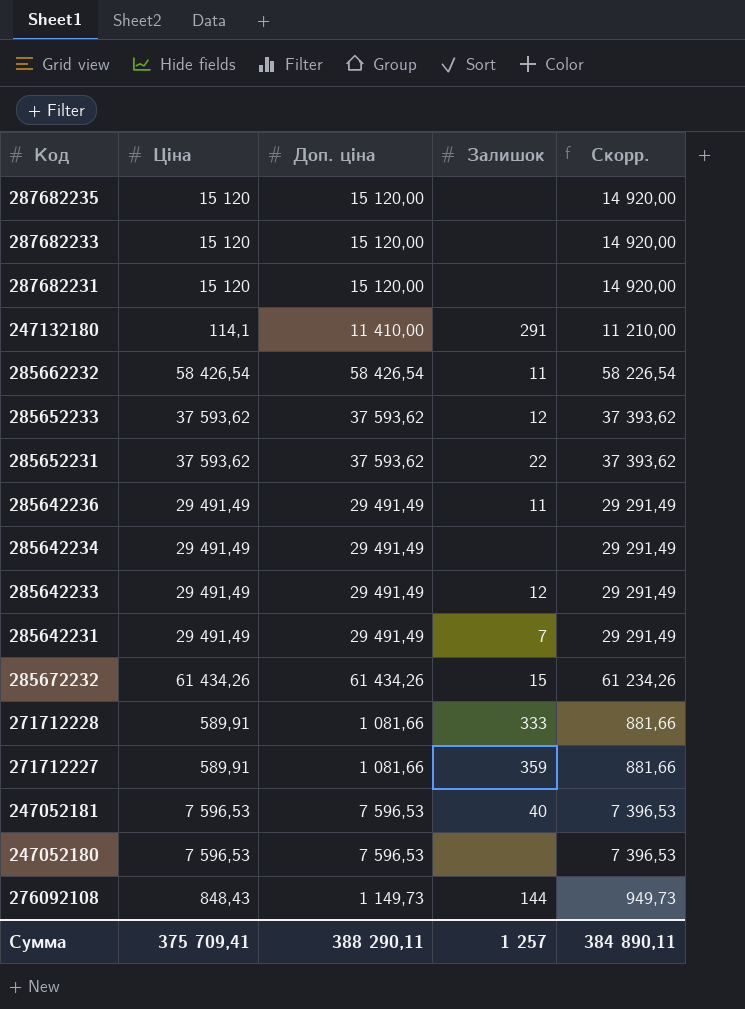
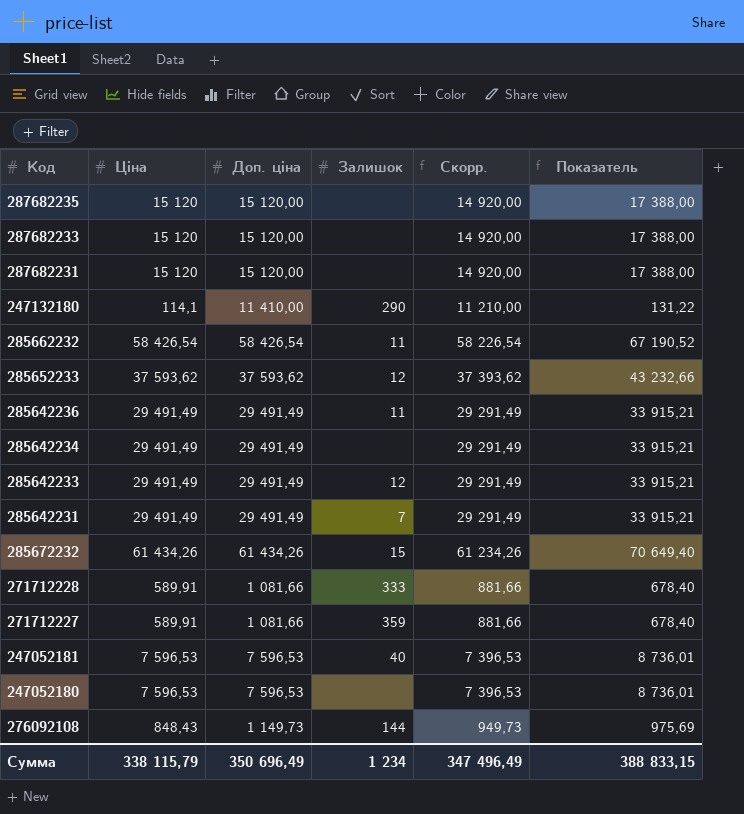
column Показатель | formula: none -> [Ціна] * 1,15
row 285652231: 37 593,62 | 37 593,62 | 22 | 37 393,62 -> none
247132180 | Залишок: 291 -> 290
Сумма | Ціна: 375 709,41 -> 338 115,79
Сумма | Доп. ціна: 388 290,11 -> 350 696,49
Сумма | Залишок: 1 257 -> 1 234
Сумма | Скорр.: 384 890,11 -> 347 496,49

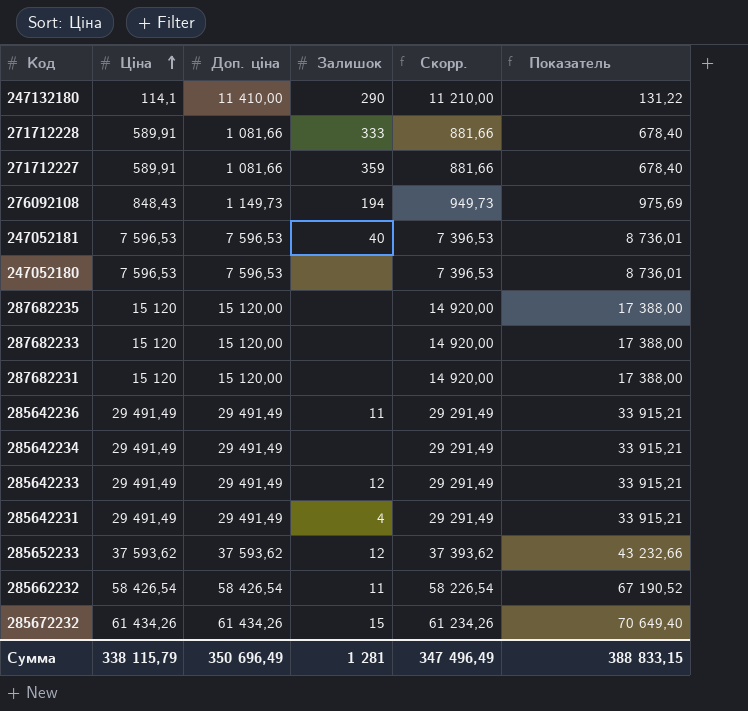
row order: none -> Ціна ascending
276092108 | Залишок: 144 -> 194
285642231 | Залишок: 7 -> 4
Сумма | Залишок: 1 234 -> 1 281

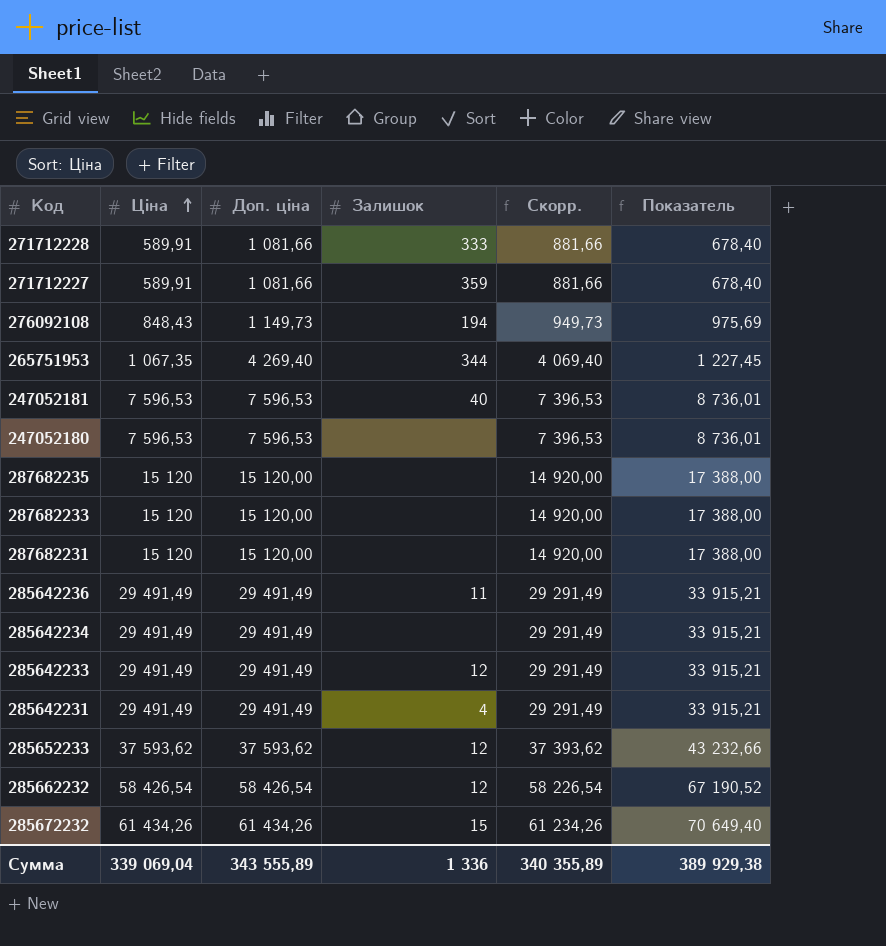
row 247132180: 114,1 | 11 410,00 | 290 | 11 210,00 | 131,22 -> none
row 265751953: none -> 1 067,35 | 4 269,40 | 344 | 4 069,40 | 1 227,45
285662232 | Залишок: 11 -> 12
Сумма | Ціна: 338 115,79 -> 339 069,04
Сумма | Доп. ціна: 350 696,49 -> 343 555,89
Сумма | Залишок: 1 281 -> 1 336
Сумма | Скорр.: 347 496,49 -> 340 355,89
Сумма | Показатель: 388 833,15 -> 389 929,38

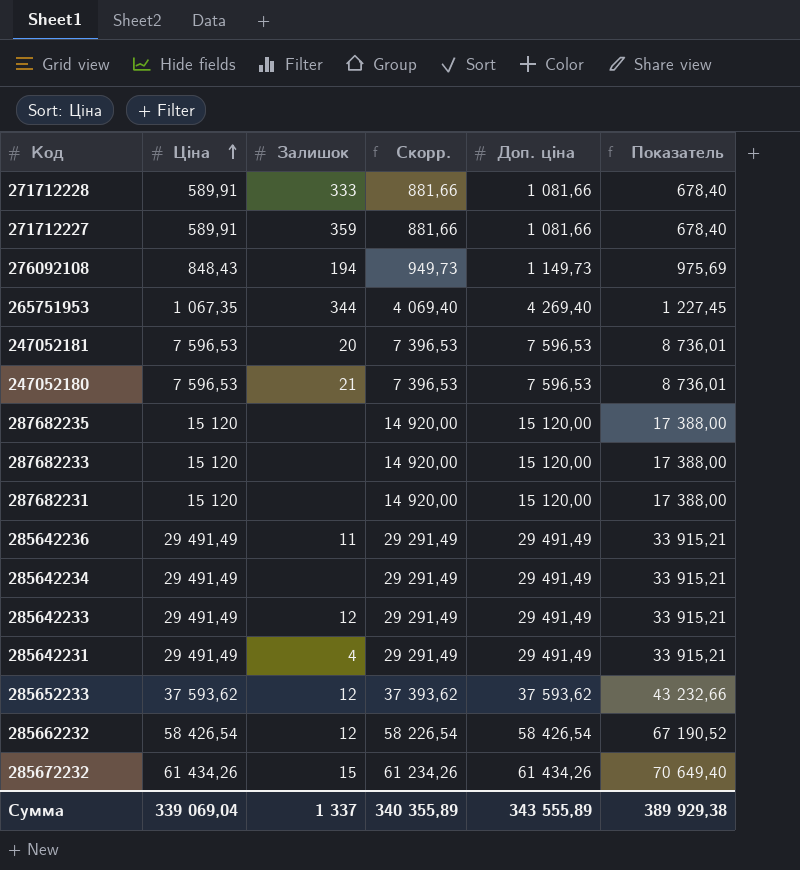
column Доп. ціна | position: 3 -> 5
247052181 | Залишок: 40 -> 20
247052180 | Залишок: none -> 21
Сумма | Залишок: 1 336 -> 1 337

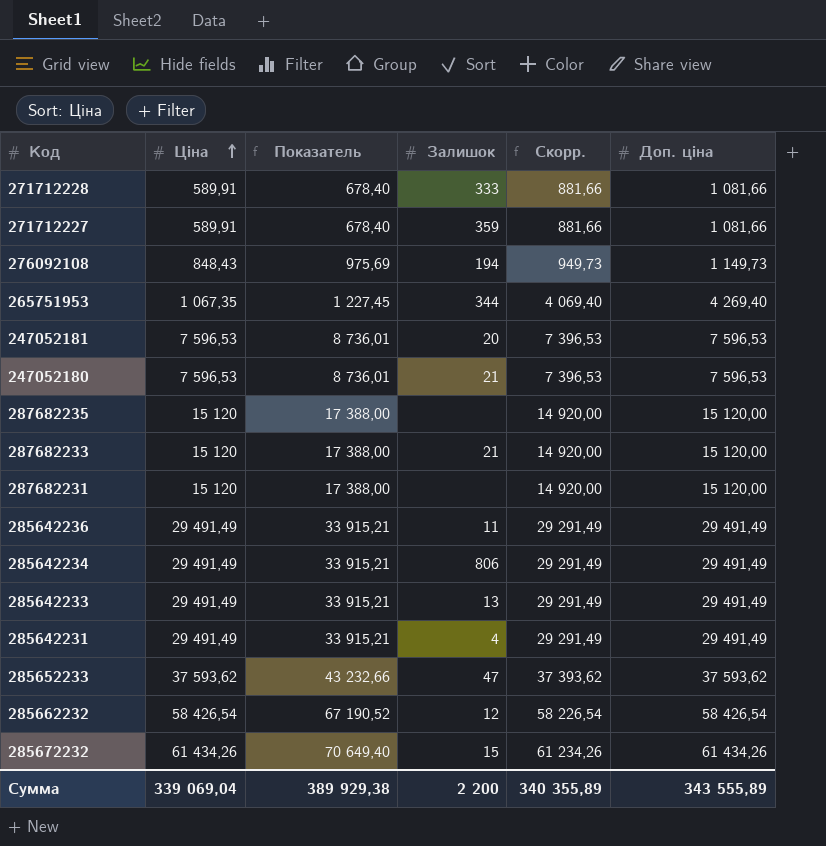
column Показатель | position: 6 -> 3
287682233 | Залишок: none -> 21
285642234 | Залишок: none -> 806
285642233 | Залишок: 12 -> 13
285652233 | Залишок: 12 -> 47
Сумма | Залишок: 1 337 -> 2 200

